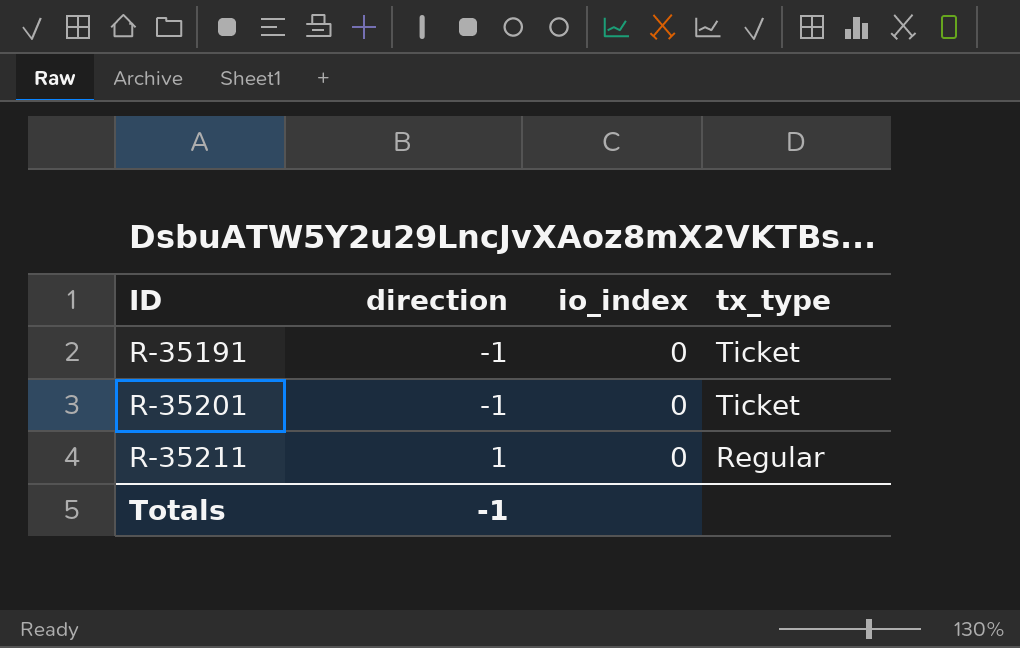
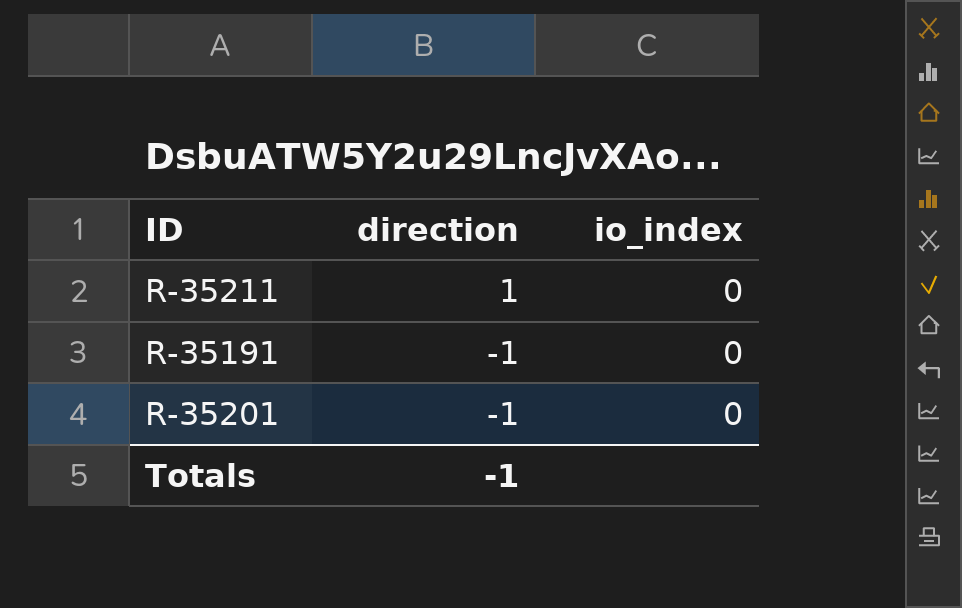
row order: ID ascending -> direction descending
column tx_type | position: 4 -> none

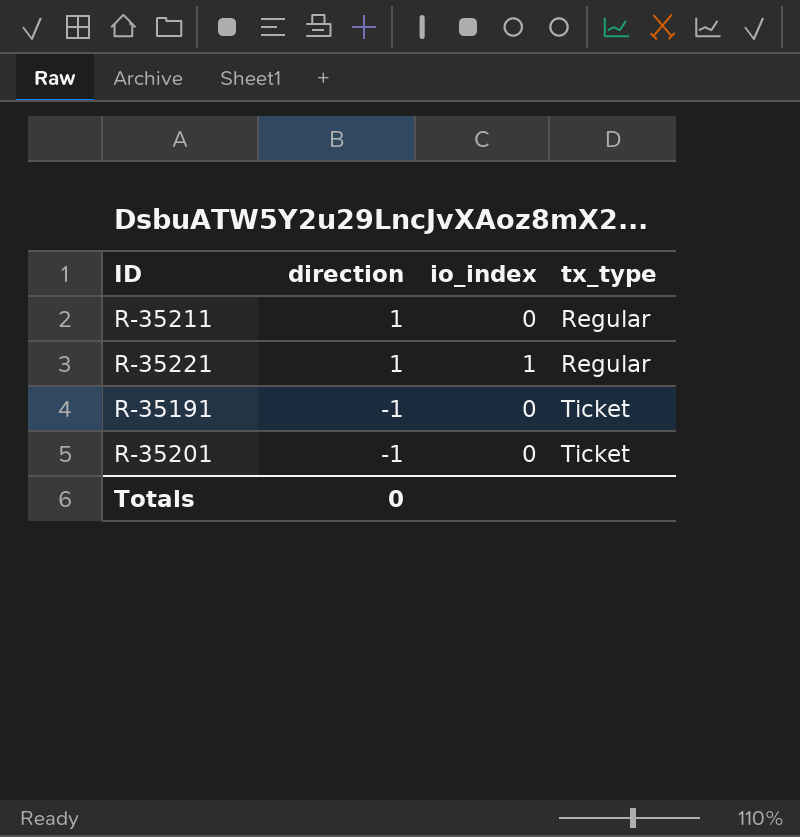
column tx_type | position: none -> 4
row R-35221: none -> 1 | 1 | Regular
Totals | direction: -1 -> 0

